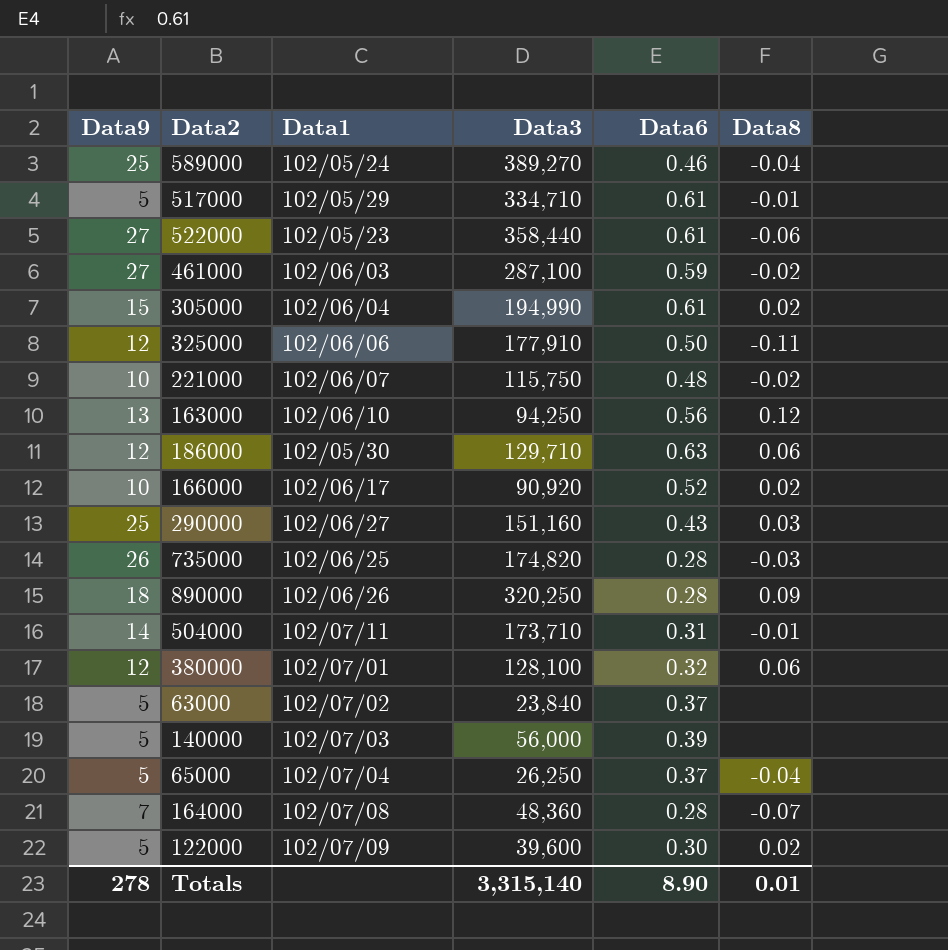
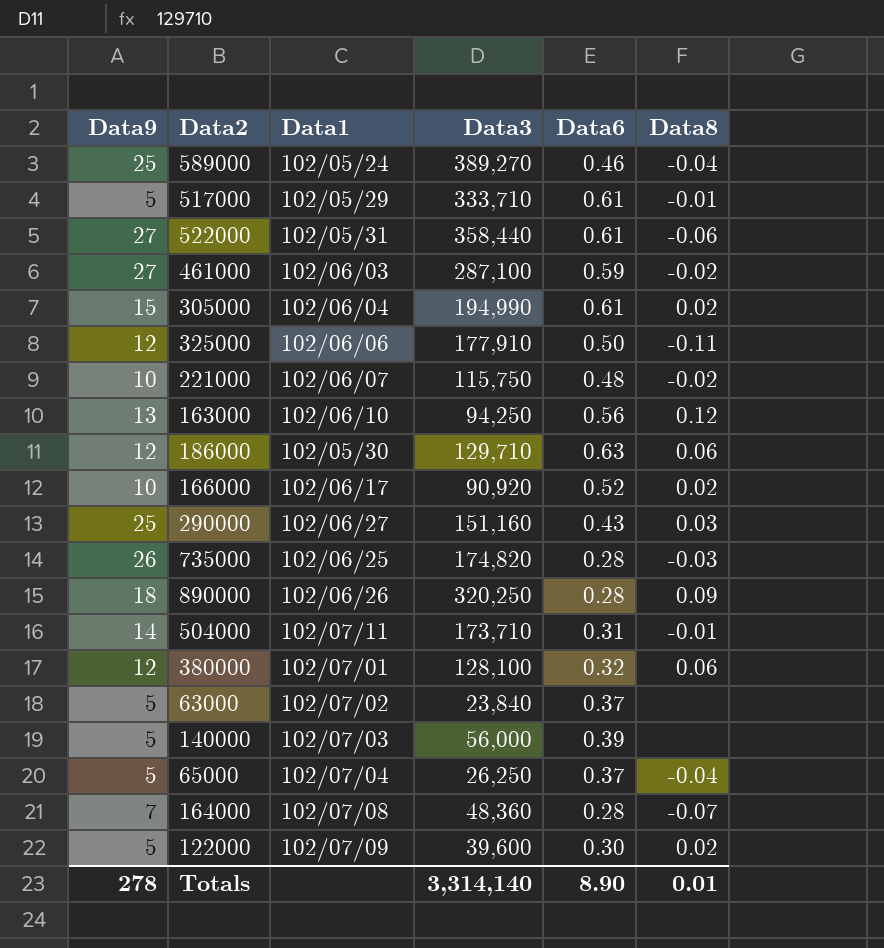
517000 | Data3: 334,710 -> 333,710
522000 | Data1: 102/05/23 -> 102/05/31
Totals | Data3: 3,315,140 -> 3,314,140

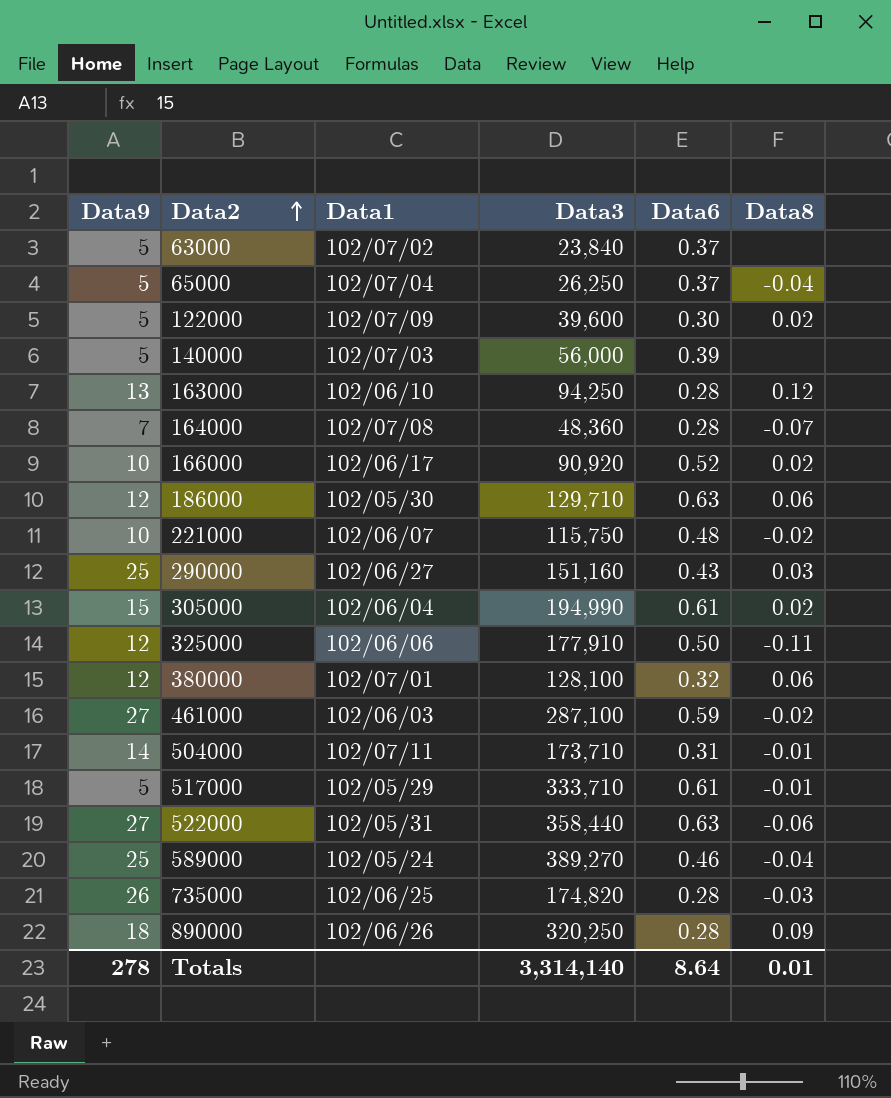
row order: none -> Data2 ascending
163000 | Data6: 0.56 -> 0.28
522000 | Data6: 0.61 -> 0.63
Totals | Data6: 8.90 -> 8.64

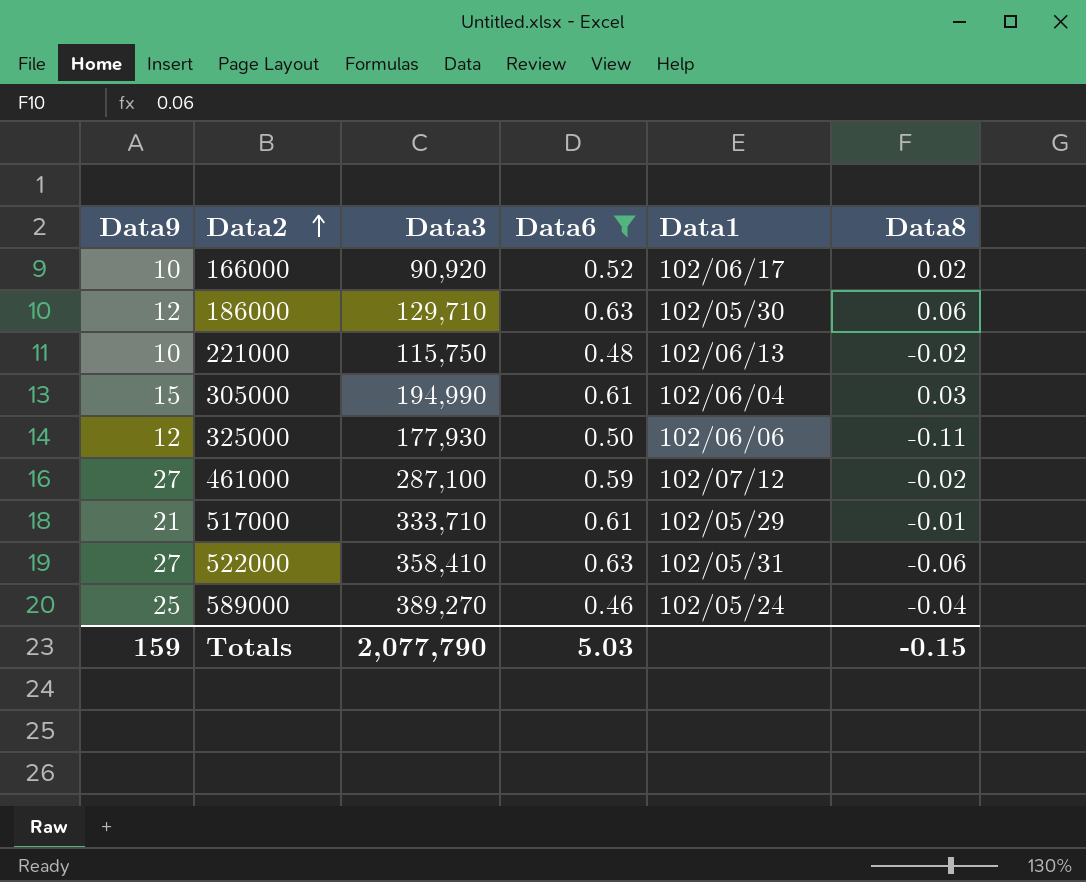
filter: none -> Data6 >= 0.46
column Data1 | position: 3 -> 5
221000 | Data1: 102/06/07 -> 102/06/13
305000 | Data8: 0.02 -> 0.03
325000 | Data3: 177,910 -> 177,930
461000 | Data1: 102/06/03 -> 102/07/12
517000 | Data9: 5 -> 21
522000 | Data3: 358,440 -> 358,410
Totals | Data9: 278 -> 159
Totals | Data3: 3,314,140 -> 2,077,790
Totals | Data6: 8.64 -> 5.03
Totals | Data8: 0.01 -> -0.15

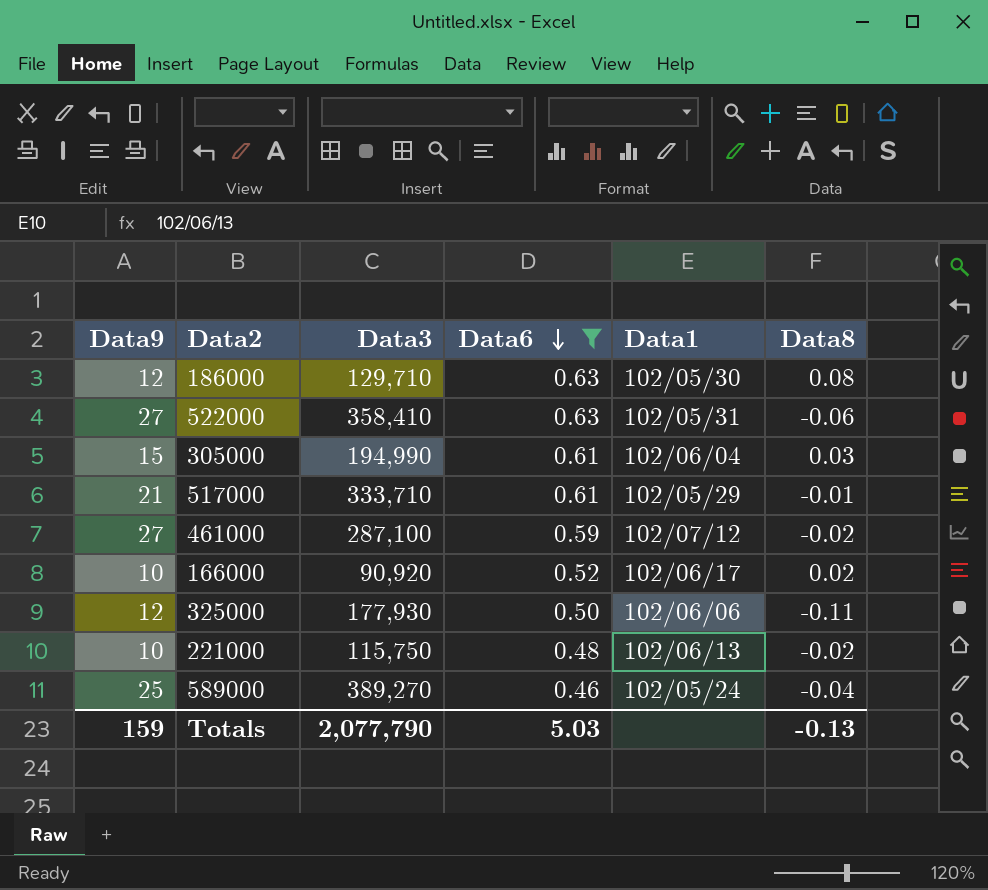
row order: Data2 ascending -> Data6 descending
186000 | Data8: 0.06 -> 0.08
Totals | Data8: -0.15 -> -0.13

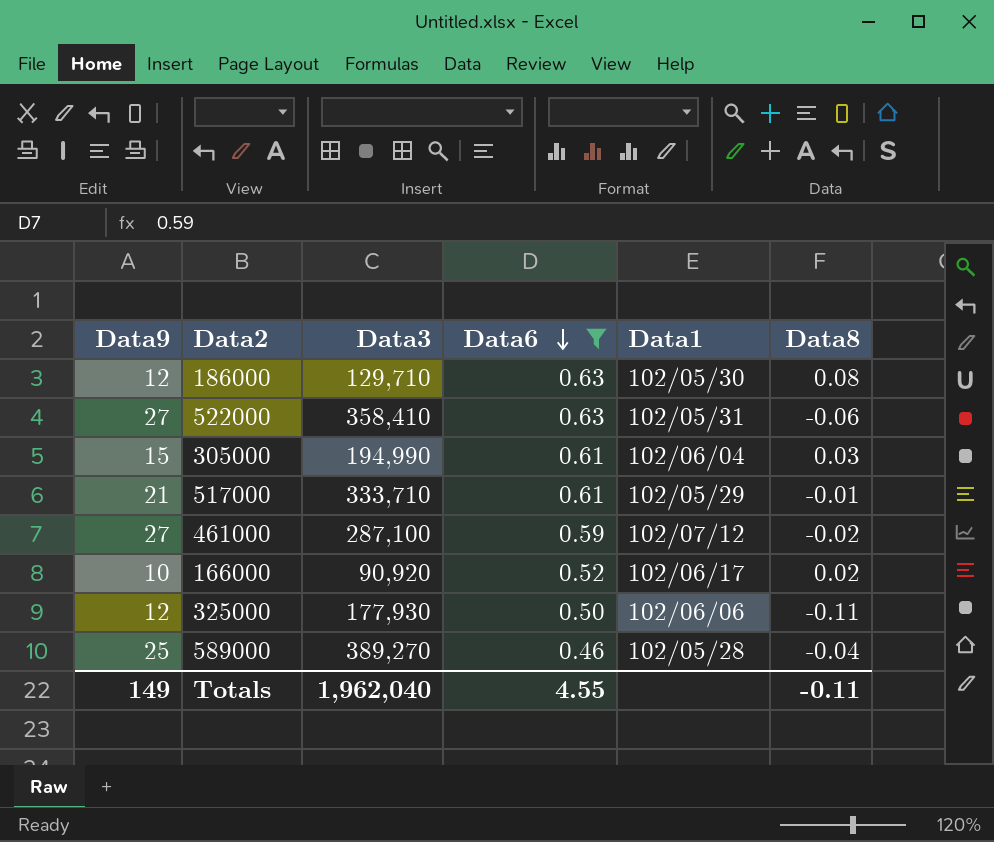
row 221000: 10 | 115,750 | 0.48 | 102/06/13 | -0.02 -> none
589000 | Data1: 102/05/24 -> 102/05/28
Totals | Data9: 159 -> 149
Totals | Data3: 2,077,790 -> 1,962,040
Totals | Data6: 5.03 -> 4.55
Totals | Data8: -0.13 -> -0.11

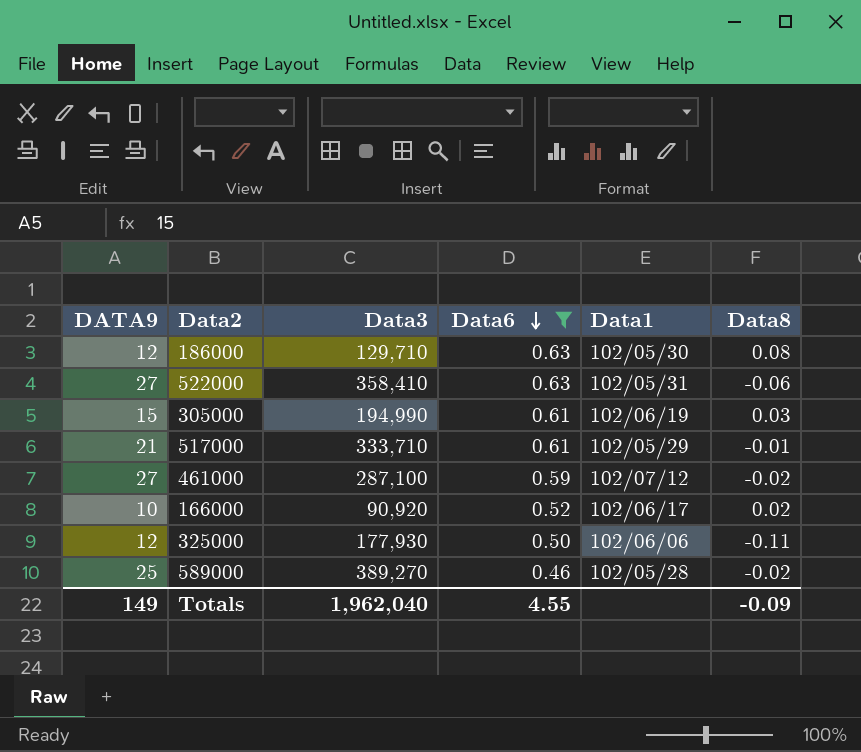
column name: Data9 -> DATA9
305000 | Data1: 102/06/04 -> 102/06/19
589000 | Data8: -0.04 -> -0.02
Totals | Data8: -0.11 -> -0.09

